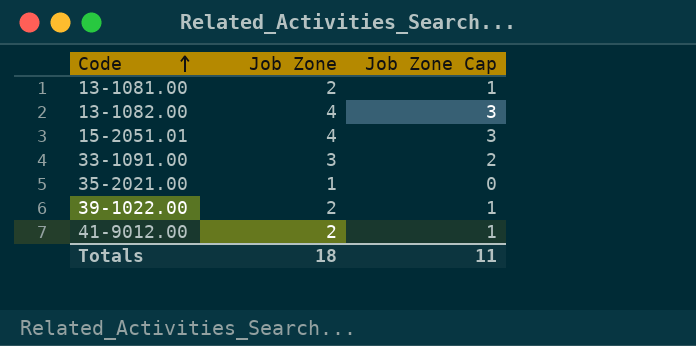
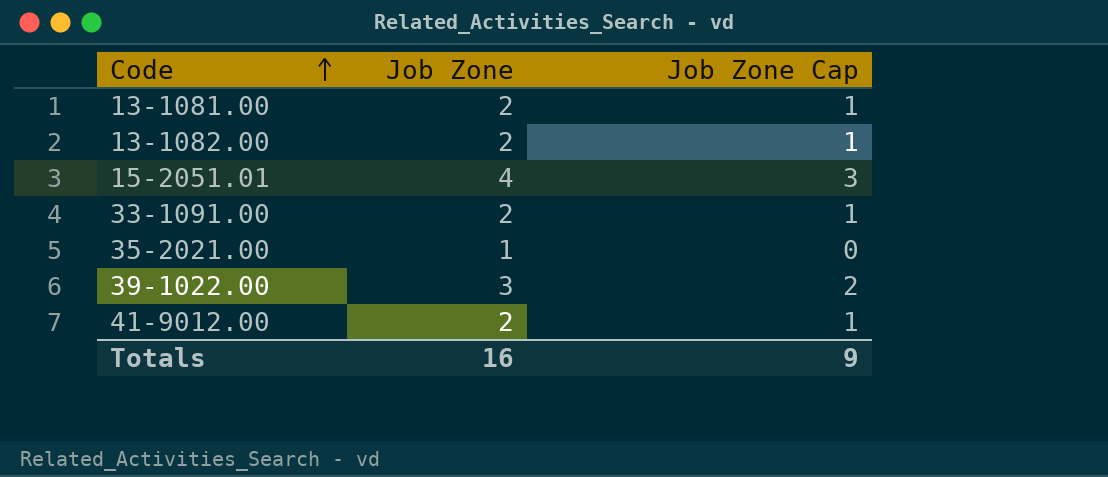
13-1082.00 | Job Zone: 4 -> 2
13-1082.00 | Job Zone Cap: 3 -> 1
33-1091.00 | Job Zone: 3 -> 2
33-1091.00 | Job Zone Cap: 2 -> 1
39-1022.00 | Job Zone: 2 -> 3
39-1022.00 | Job Zone Cap: 1 -> 2
Totals | Job Zone: 18 -> 16
Totals | Job Zone Cap: 11 -> 9

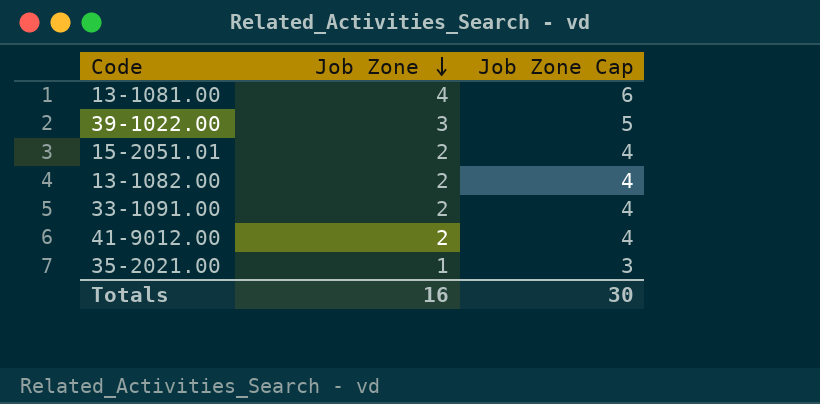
row order: Code ascending -> Job Zone descending
column Job Zone Cap | formula: [Job Zone] - 1 -> [Job Zone] + 2
13-1081.00 | Job Zone: 2 -> 4
15-2051.01 | Job Zone: 4 -> 2
Totals | Job Zone Cap: 9 -> 30

